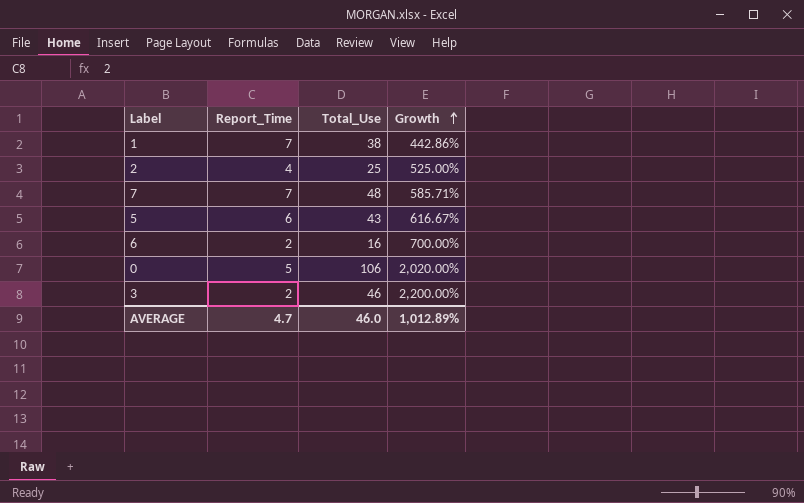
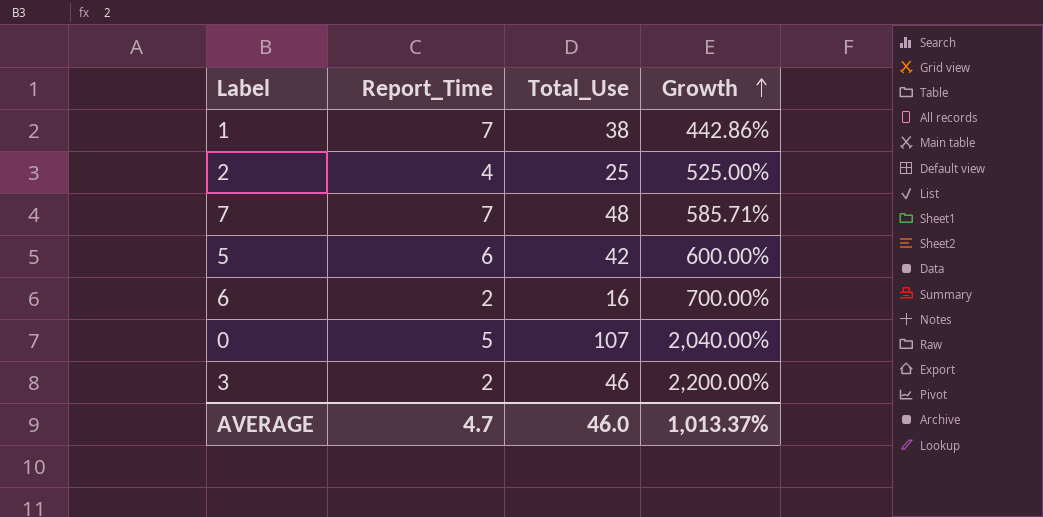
5 | Total_Use: 43 -> 42
5 | Growth: 616.67% -> 600.00%
0 | Total_Use: 106 -> 107
0 | Growth: 2,020.00% -> 2,040.00%
AVERAGE | Growth: 1,012.89% -> 1,013.37%

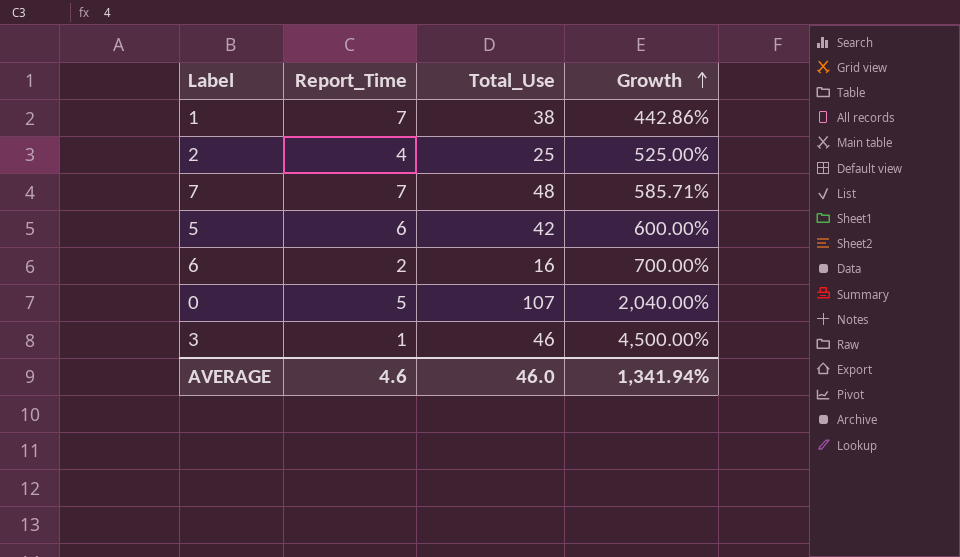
3 | Report_Time: 2 -> 1
3 | Growth: 2,200.00% -> 4,500.00%
AVERAGE | Report_Time: 4.7 -> 4.6
AVERAGE | Growth: 1,013.37% -> 1,341.94%

